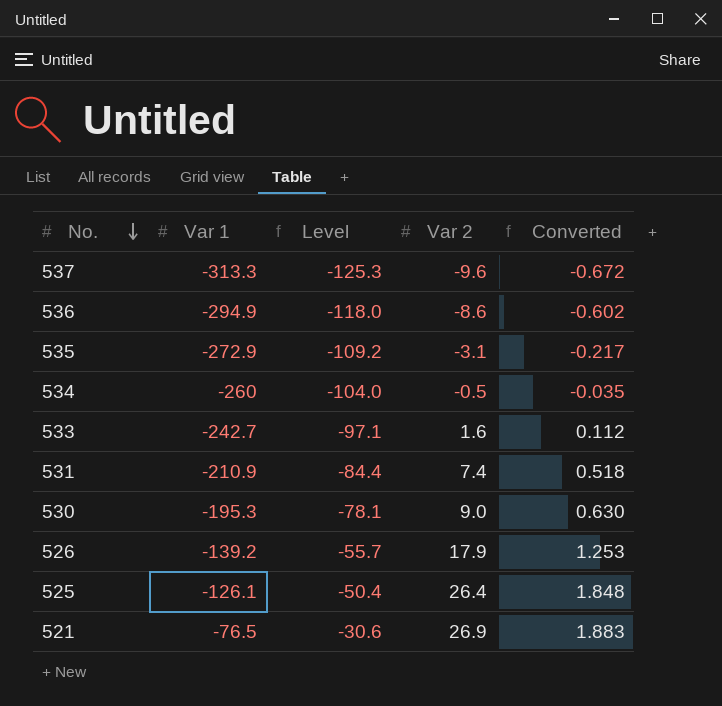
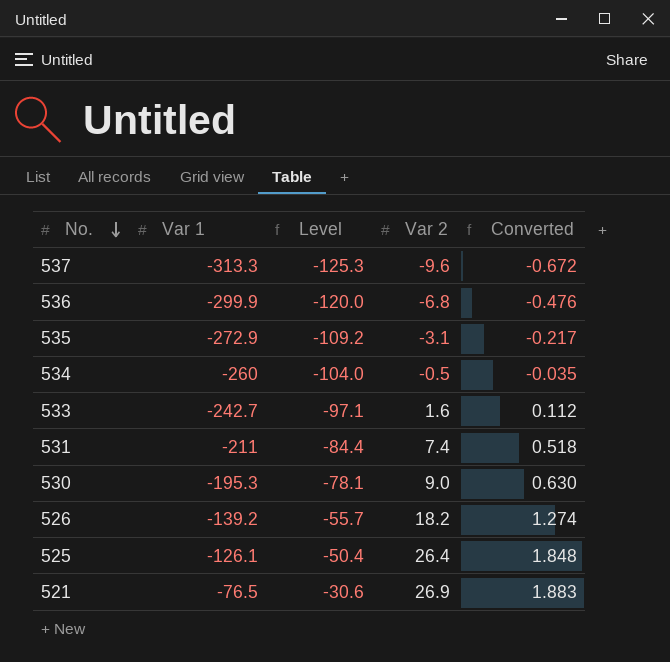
536 | Var 1: -294.9 -> -299.9
536 | Level: -118.0 -> -120.0
536 | Var 2: -8.6 -> -6.8
536 | Converted: -0.602 -> -0.476
531 | Var 1: -210.9 -> -211
526 | Var 2: 17.9 -> 18.2
526 | Converted: 1.253 -> 1.274

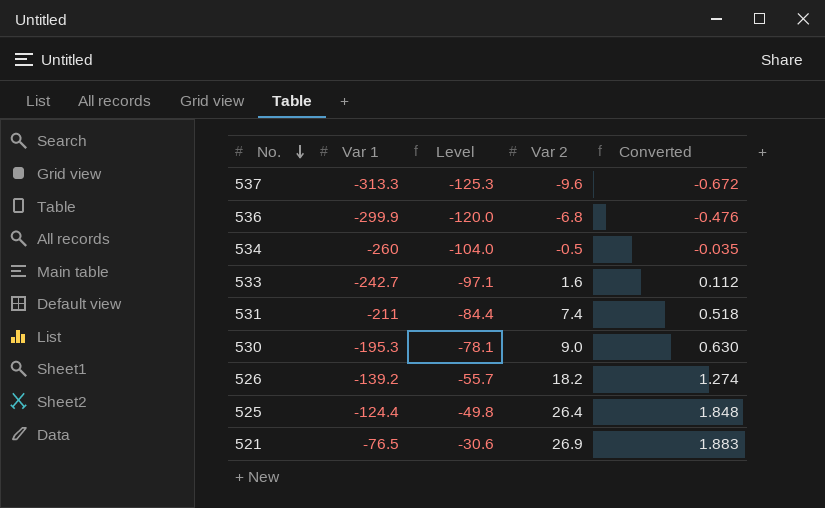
row 535: -272.9 | -109.2 | -3.1 | -0.217 -> none
525 | Var 1: -126.1 -> -124.4
525 | Level: -50.4 -> -49.8

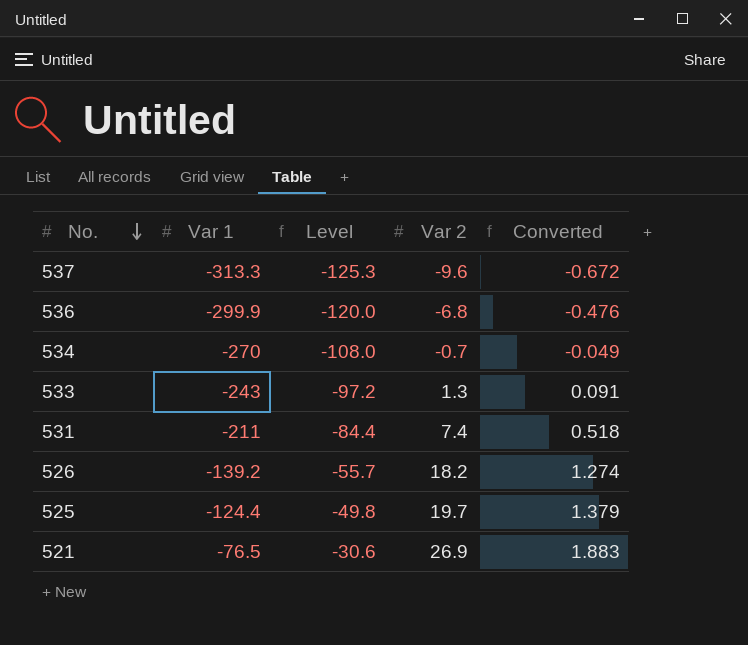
row 530: -195.3 | -78.1 | 9.0 | 0.630 -> none
534 | Var 1: -260 -> -270
534 | Level: -104.0 -> -108.0
534 | Var 2: -0.5 -> -0.7
534 | Converted: -0.035 -> -0.049
533 | Var 1: -242.7 -> -243
533 | Level: -97.1 -> -97.2
533 | Var 2: 1.6 -> 1.3
533 | Converted: 0.112 -> 0.091
525 | Var 2: 26.4 -> 19.7
525 | Converted: 1.848 -> 1.379

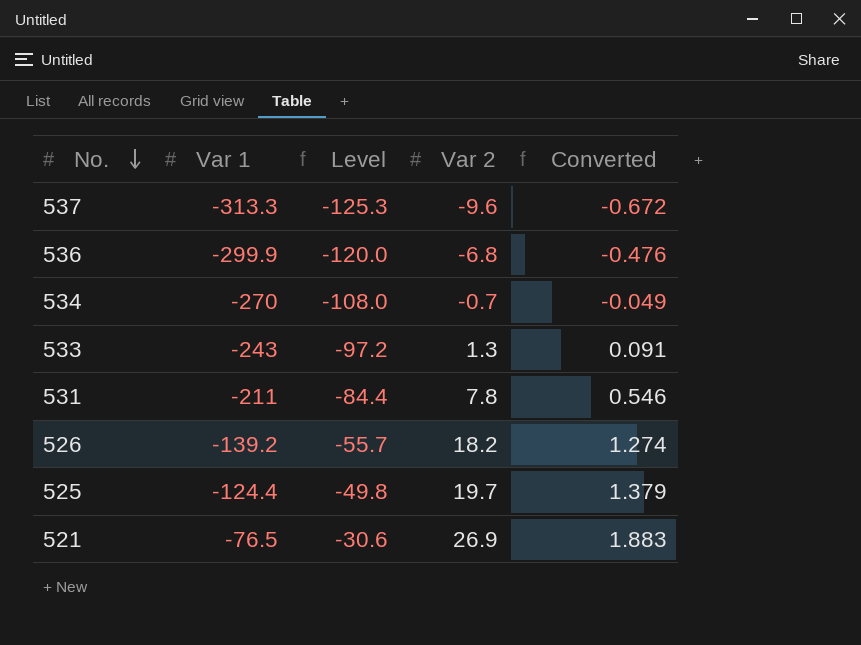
531 | Var 2: 7.4 -> 7.8
531 | Converted: 0.518 -> 0.546

